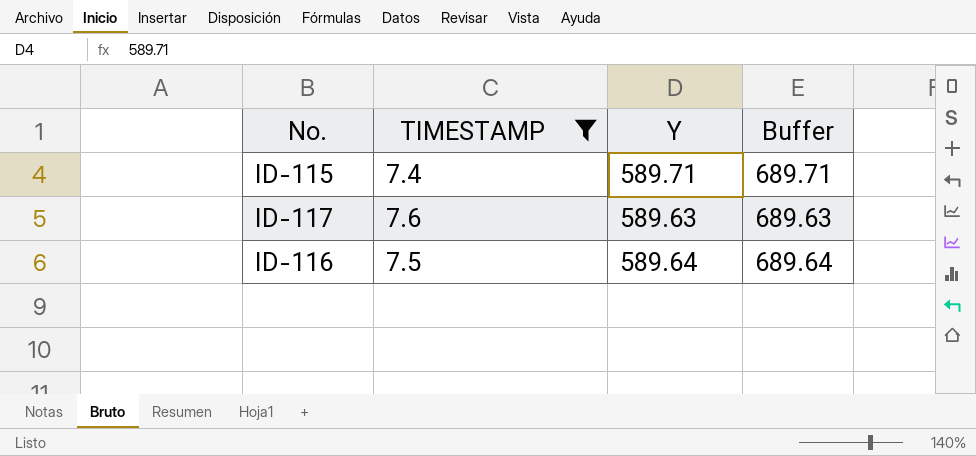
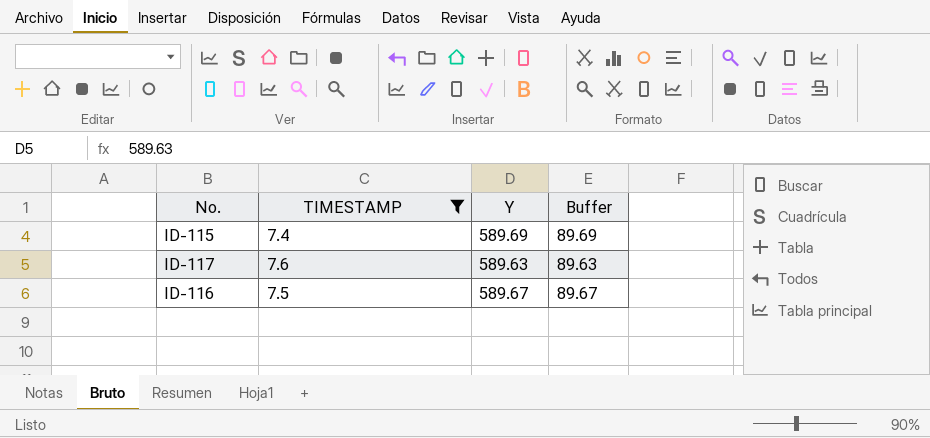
column Buffer | formula: [Y] + 100 -> [Y] - 500
ID-115 | Y: 589.71 -> 589.69
ID-116 | Y: 589.64 -> 589.67

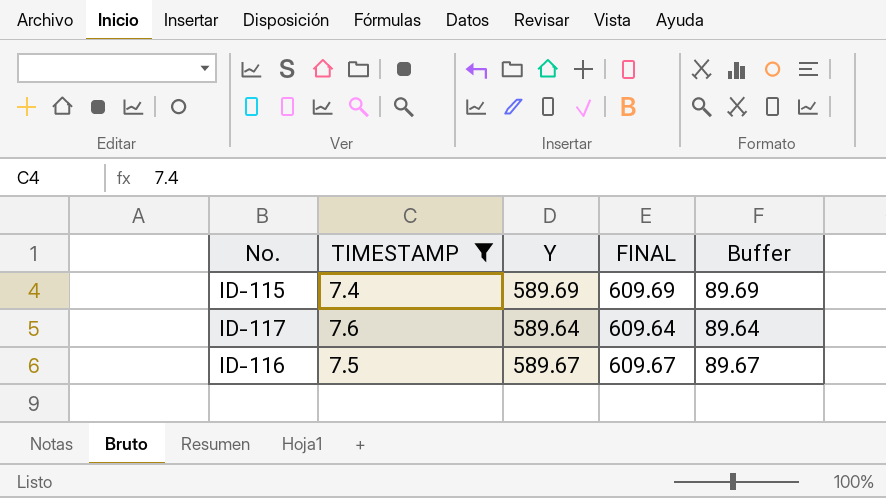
column FINAL | formula: none -> [Y] + 20
ID-117 | Y: 589.63 -> 589.64
ID-117 | Buffer: 89.63 -> 89.64

